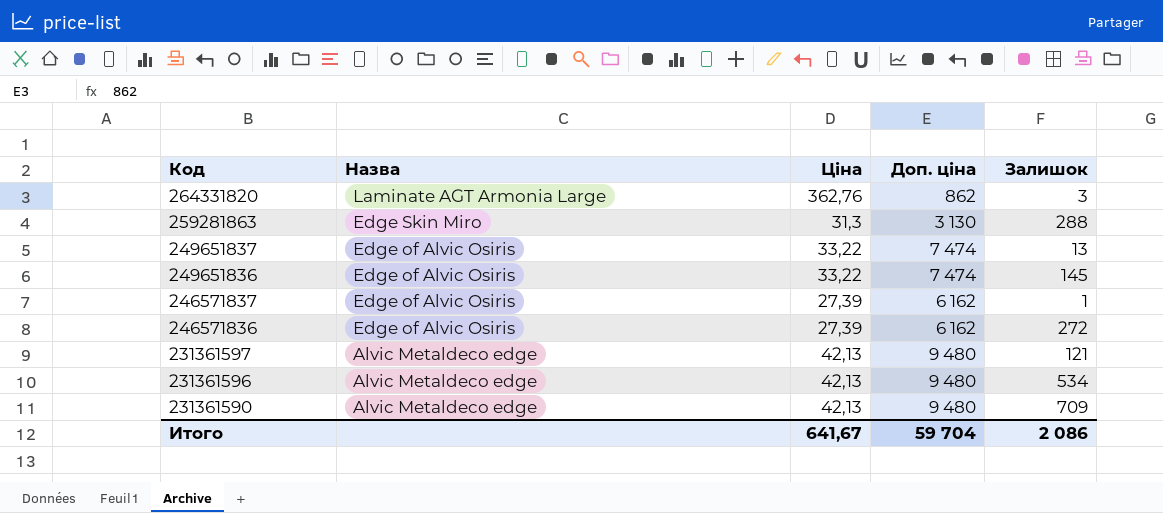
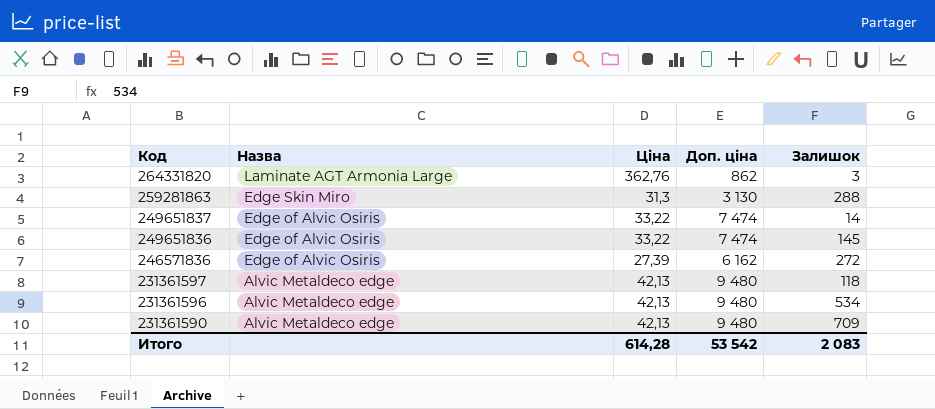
row 246571837: Edge of Alvic Osiris | 27,39 | 6 162 | 1 -> none
249651837 | Залишок: 13 -> 14
231361597 | Залишок: 121 -> 118
Итого | Ціна: 641,67 -> 614,28
Итого | Доп. ціна: 59 704 -> 53 542
Итого | Залишок: 2 086 -> 2 083

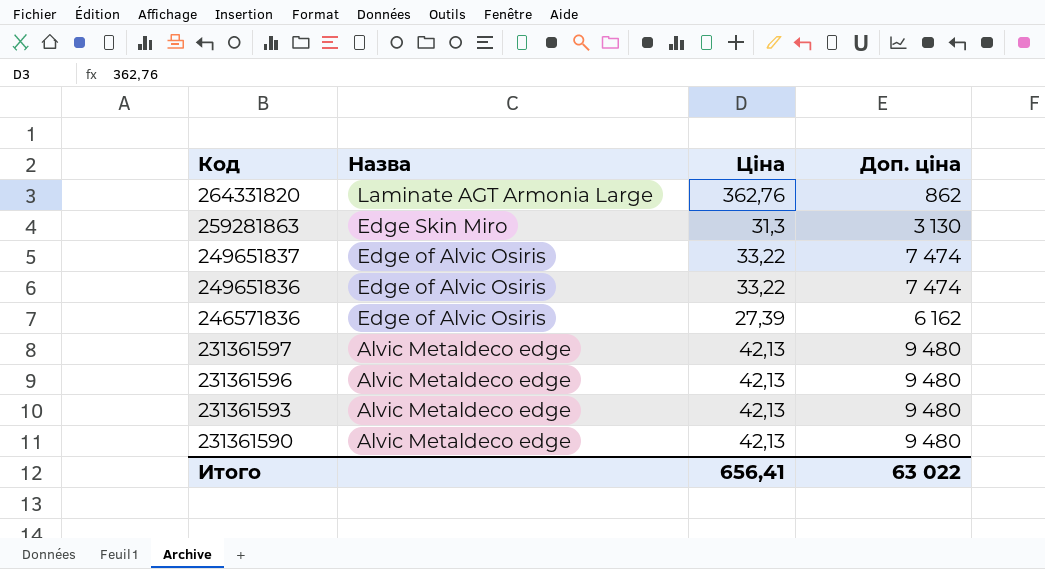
column Залишок | position: 5 -> none
row 231361593: none -> Alvic Metaldeco edge | 42,13 | 9 480
Итого | Ціна: 614,28 -> 656,41
Итого | Доп. ціна: 53 542 -> 63 022

